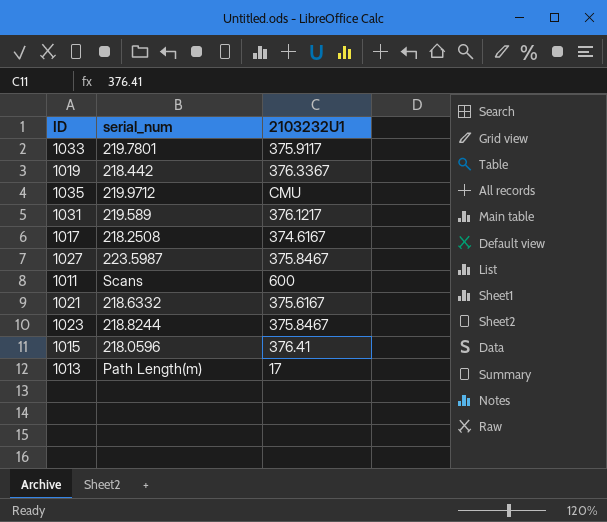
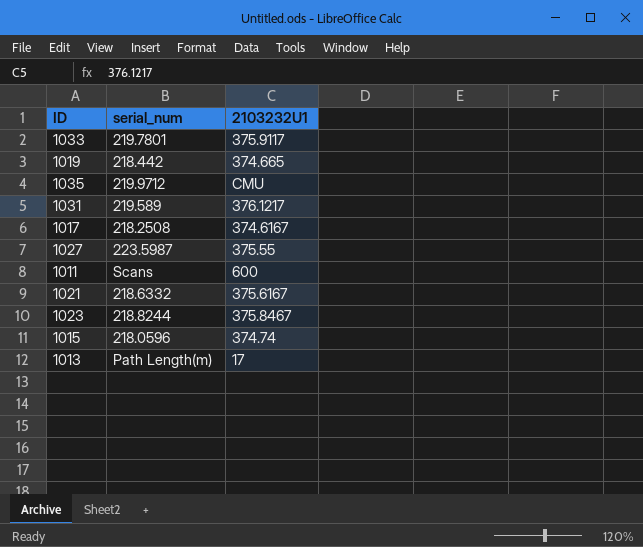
1019 | 2103232U1: 376.3367 -> 374.665
1027 | 2103232U1: 375.8467 -> 375.55
1015 | 2103232U1: 376.41 -> 374.74

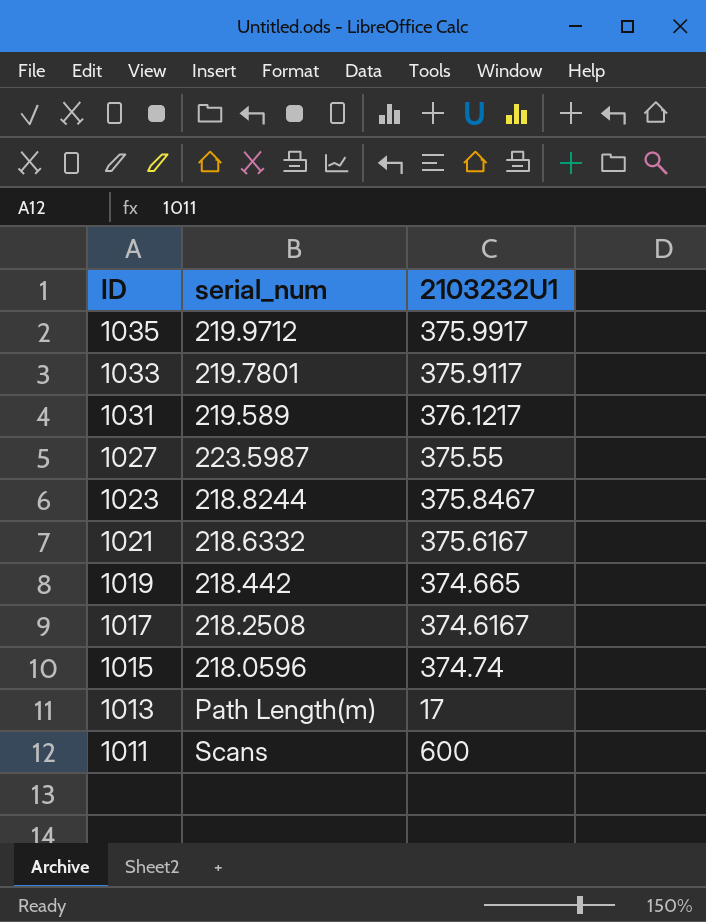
row order: none -> ID descending
1035 | 2103232U1: CMU -> 375.9917

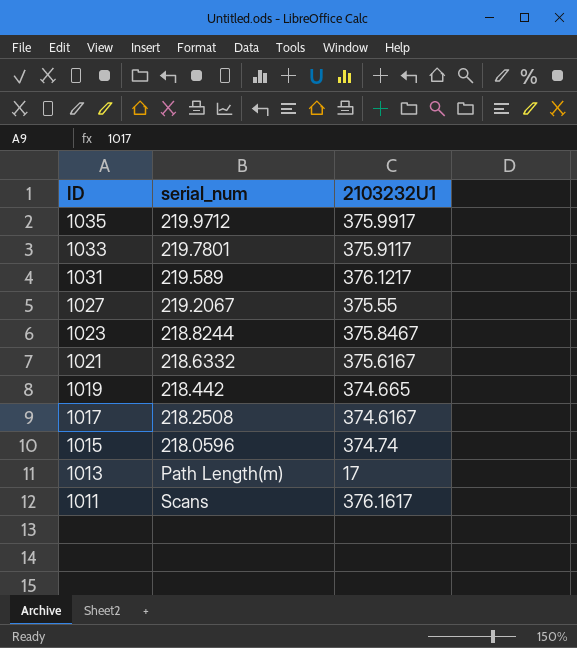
1027 | serial_num: 223.5987 -> 219.2067
1011 | 2103232U1: 600 -> 376.1617

